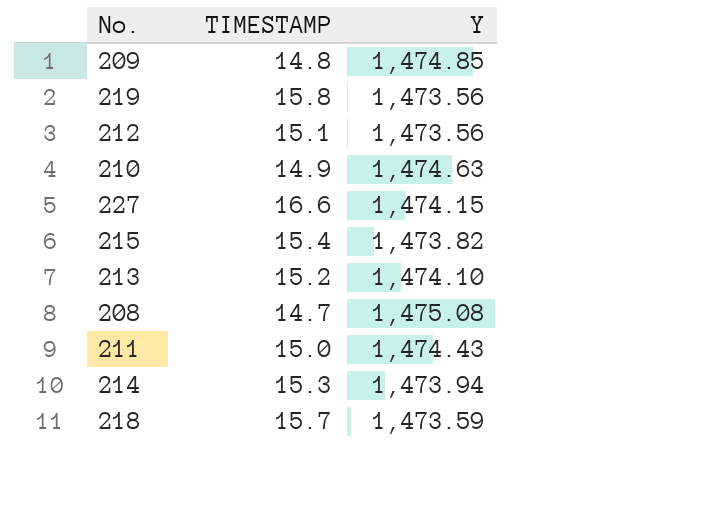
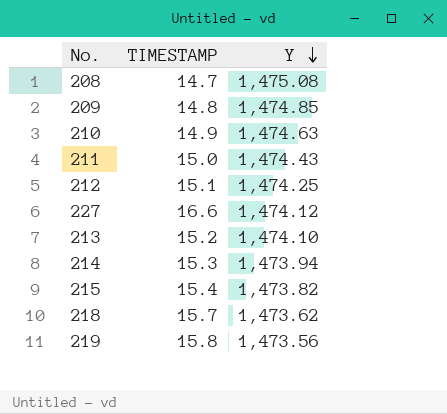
row order: none -> Y descending
212 | Y: 1,473.56 -> 1,474.25
227 | Y: 1,474.15 -> 1,474.12
218 | Y: 1,473.59 -> 1,473.62

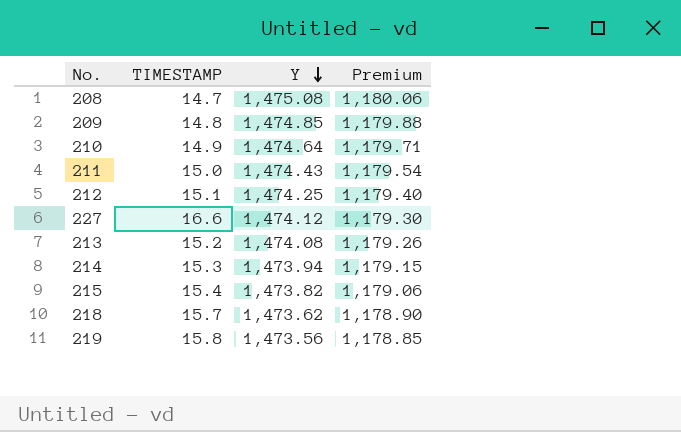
column Premium | formula: none -> [Y] * 0.8
210 | Y: 1,474.63 -> 1,474.64
213 | Y: 1,474.10 -> 1,474.08

